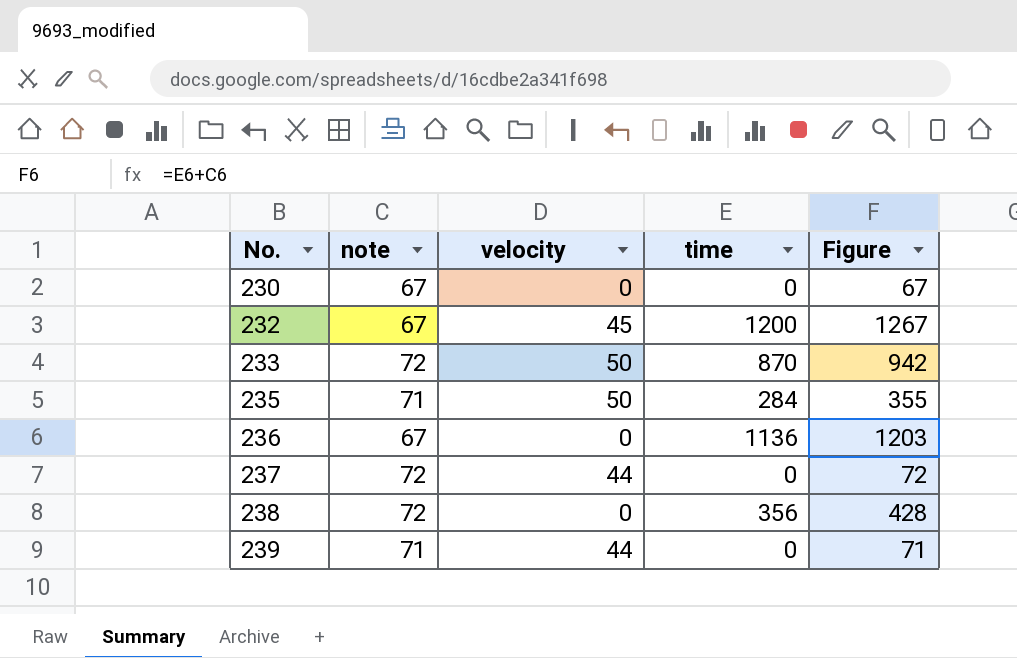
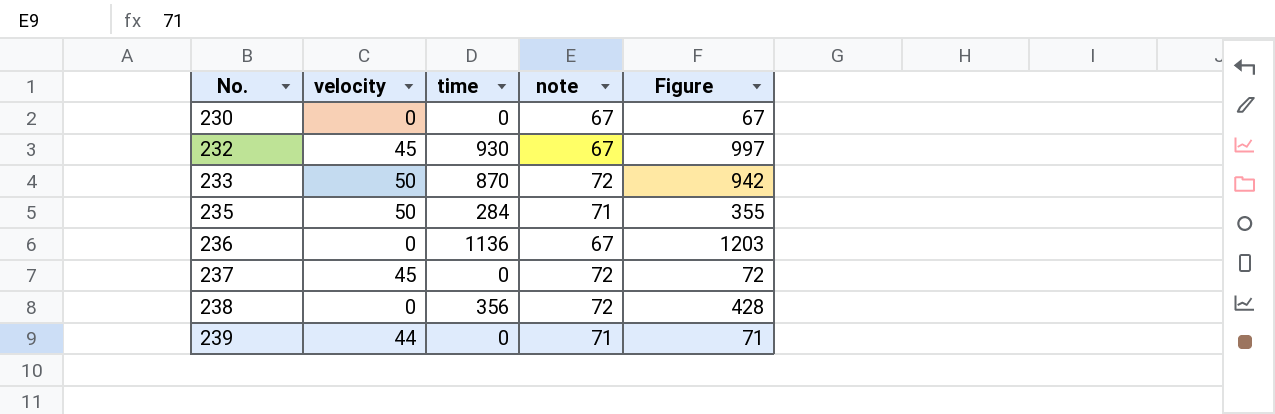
column note | position: 2 -> 4
232 | time: 1200 -> 930
232 | Figure: 1267 -> 997
237 | velocity: 44 -> 45

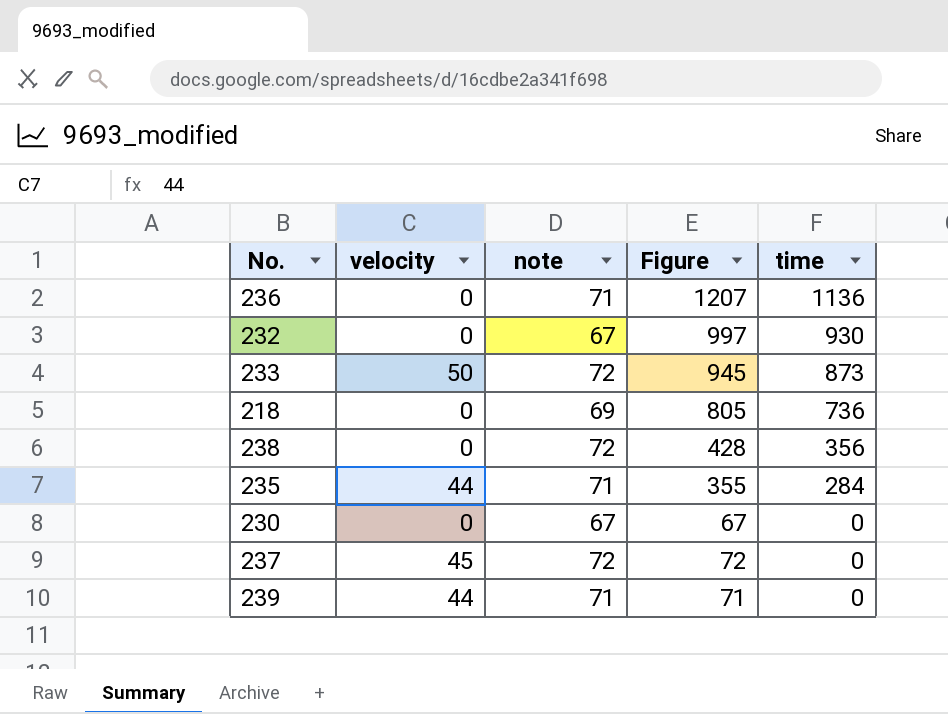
row order: No. ascending -> time descending
column time | position: 3 -> 5
236 | note: 67 -> 71
236 | Figure: 1203 -> 1207
232 | velocity: 45 -> 0
233 | Figure: 942 -> 945
233 | time: 870 -> 873
row 218: none -> 0 | 69 | 805 | 736
235 | velocity: 50 -> 44

